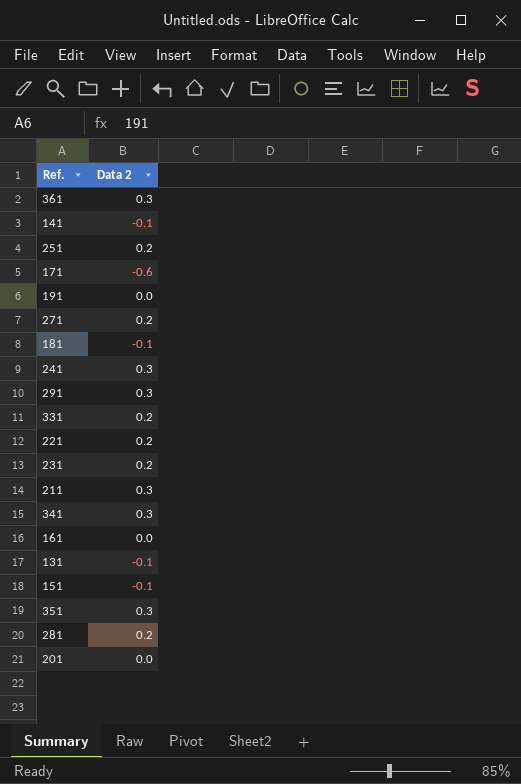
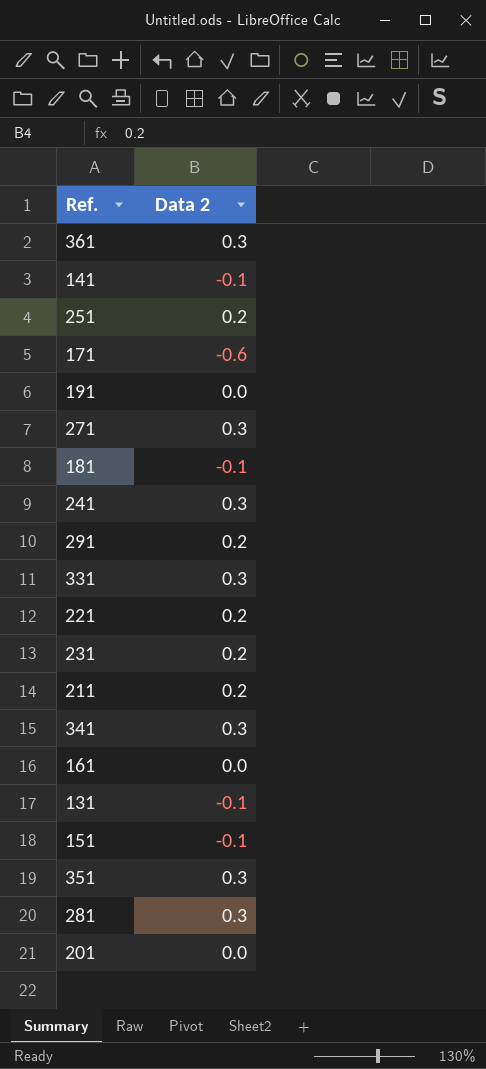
271 | Data 2: 0.2 -> 0.3
291 | Data 2: 0.3 -> 0.2
331 | Data 2: 0.2 -> 0.3
211 | Data 2: 0.3 -> 0.2
281 | Data 2: 0.2 -> 0.3

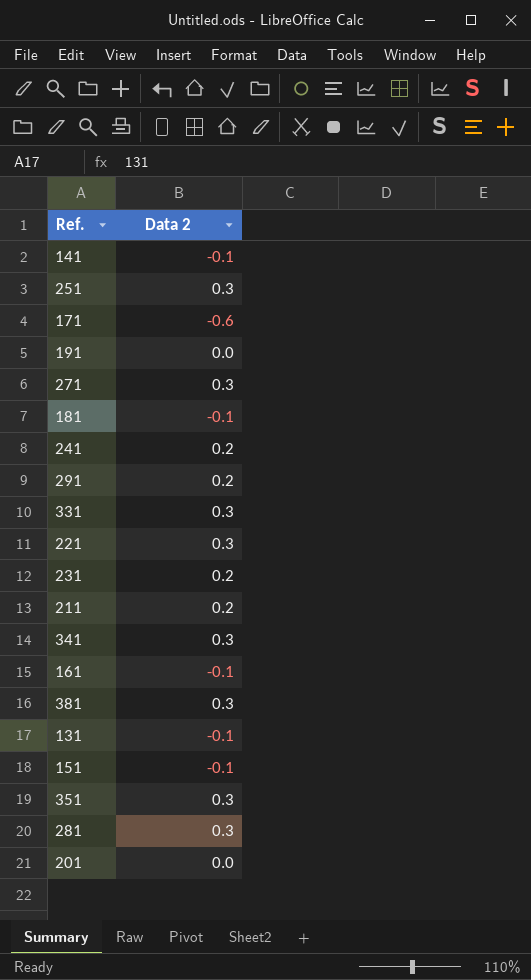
row 361: 0.3 -> none
251 | Data 2: 0.2 -> 0.3
241 | Data 2: 0.3 -> 0.2
221 | Data 2: 0.2 -> 0.3
161 | Data 2: 0.0 -> -0.1
row 381: none -> 0.3

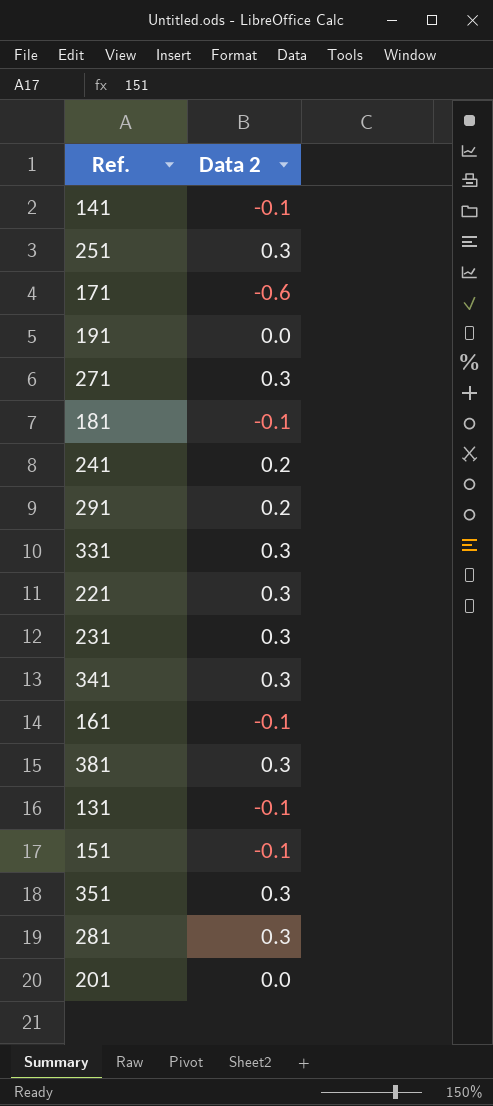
row 211: 0.2 -> none
231 | Data 2: 0.2 -> 0.3

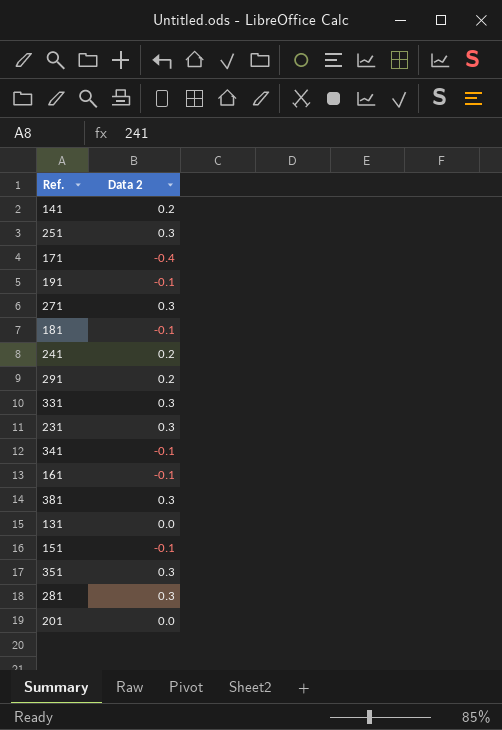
row 221: 0.3 -> none
141 | Data 2: -0.1 -> 0.2
171 | Data 2: -0.6 -> -0.4
191 | Data 2: 0.0 -> -0.1
341 | Data 2: 0.3 -> -0.1
131 | Data 2: -0.1 -> 0.0

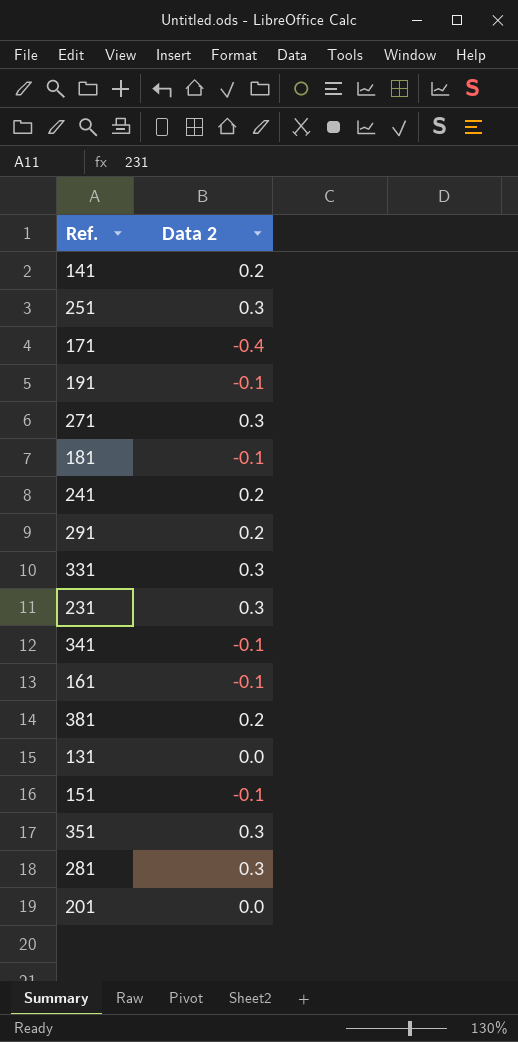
381 | Data 2: 0.3 -> 0.2

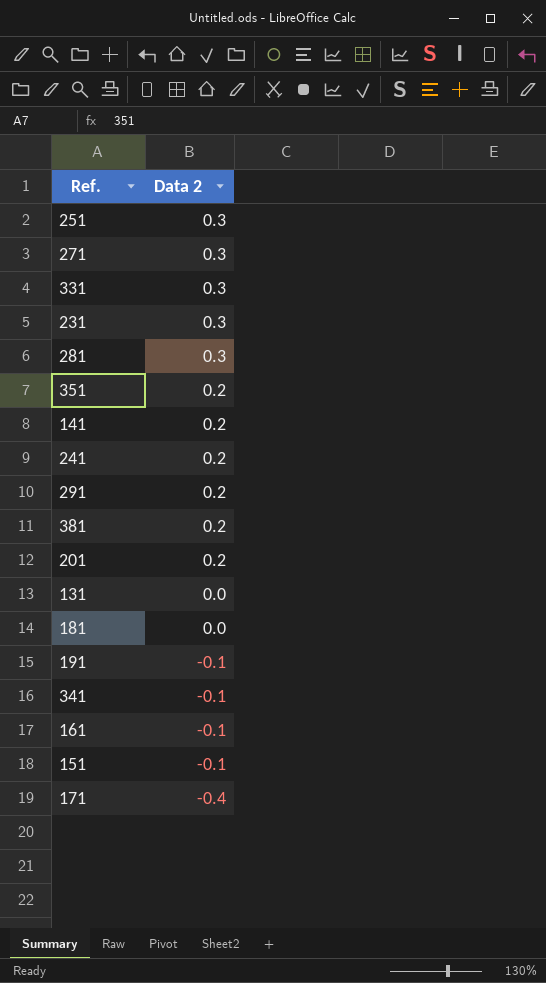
row order: none -> Data 2 descending
351 | Data 2: 0.3 -> 0.2
201 | Data 2: 0.0 -> 0.2
181 | Data 2: -0.1 -> 0.0

